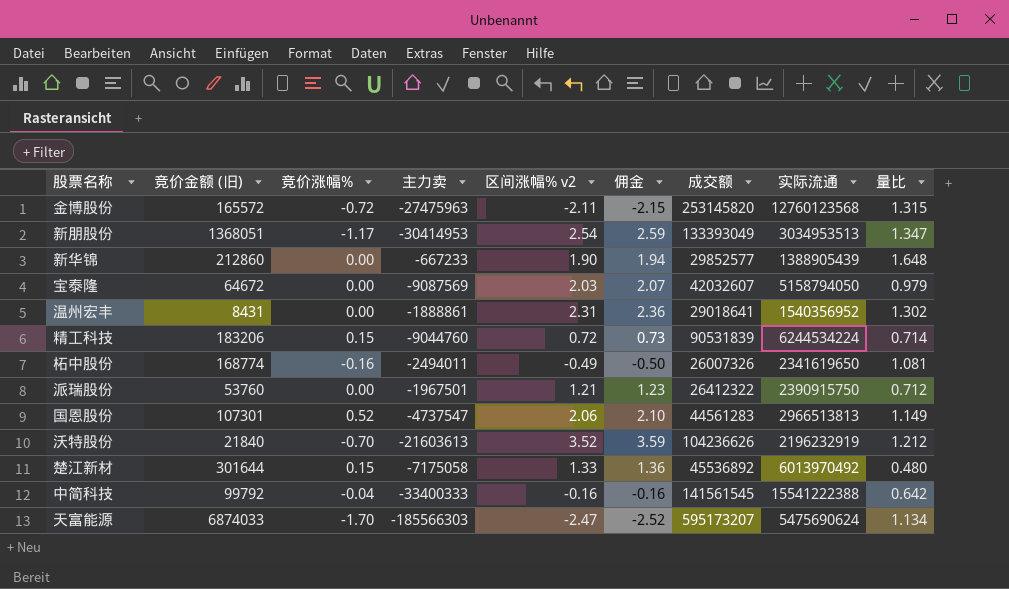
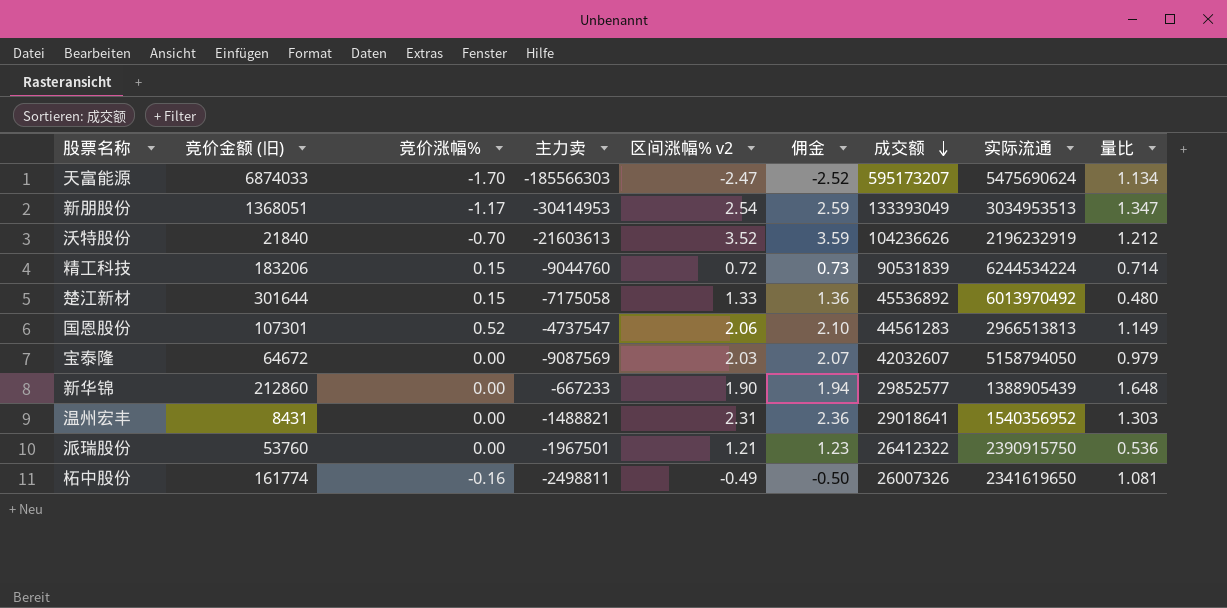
row order: none -> 成交额 descending
row 金博股份: 165572 | -0.72 | -27475963 | -2.11 | -2.15 | 253145820 | 12760123568 | 1.315 -> none
row 中简科技: 99792 | -0.04 | -33400333 | -0.16 | -0.16 | 141561545 | 15541222388 | 0.642 -> none
温州宏丰 | 主力卖: -1888861 -> -1488821
温州宏丰 | 量比: 1.302 -> 1.303
派瑞股份 | 量比: 0.712 -> 0.536
柘中股份 | 竞价金额 (旧): 168774 -> 161774
柘中股份 | 主力卖: -2494011 -> -2498811

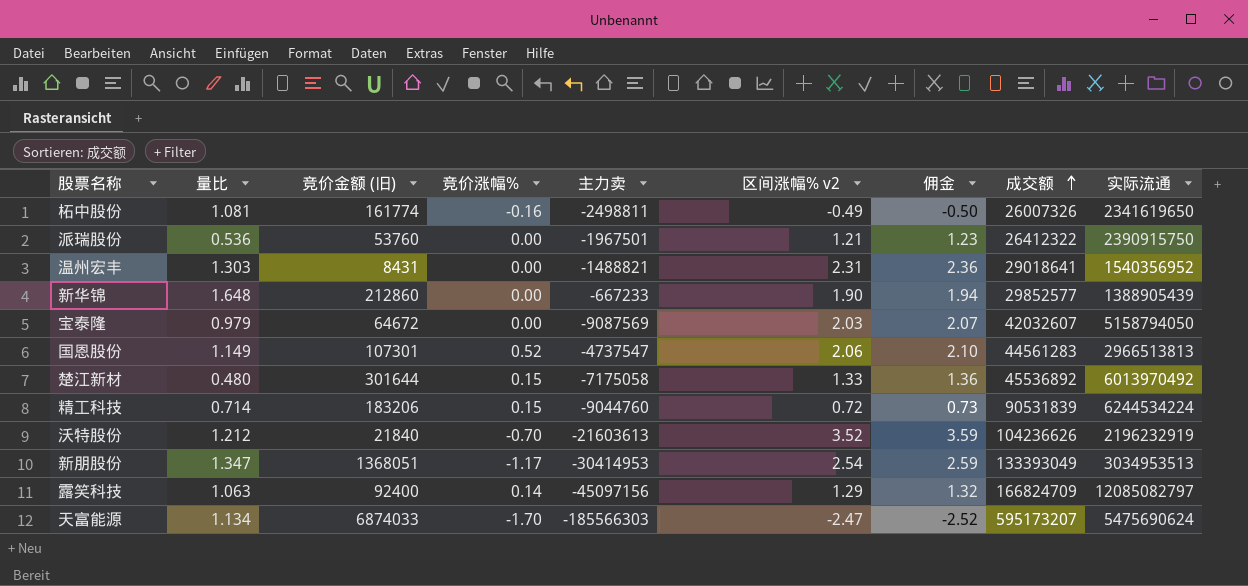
row order: 成交额 descending -> 成交额 ascending
column 量比 | position: 9 -> 2
row 露笑科技: none -> 1.063 | 92400 | 0.14 | -45097156 | 1.29 | 1.32 | 166824709 | 12085082797

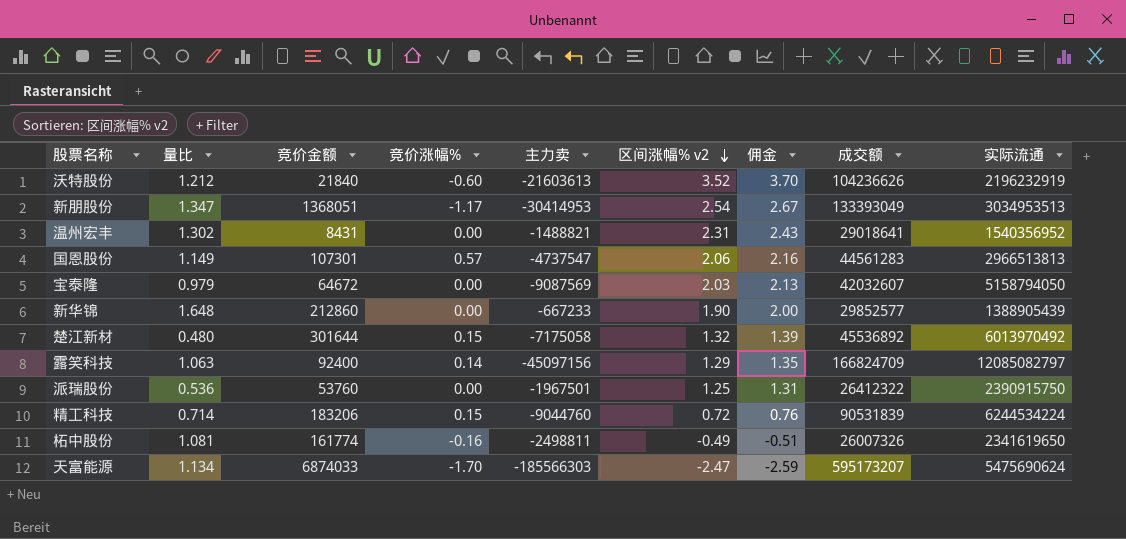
row order: 成交额 ascending -> 区间涨幅% v2 descending
column name: 竞价金额 (旧) -> 竞价金额
column 佣金 | formula: [区间涨幅% v2] * 1.02 -> [区间涨幅% v2] * 1.05
沃特股份 | 竞价涨幅%: -0.70 -> -0.60
温州宏丰 | 量比: 1.303 -> 1.302
国恩股份 | 竞价涨幅%: 0.52 -> 0.57
楚江新材 | 区间涨幅% v2: 1.33 -> 1.32
派瑞股份 | 区间涨幅% v2: 1.21 -> 1.25

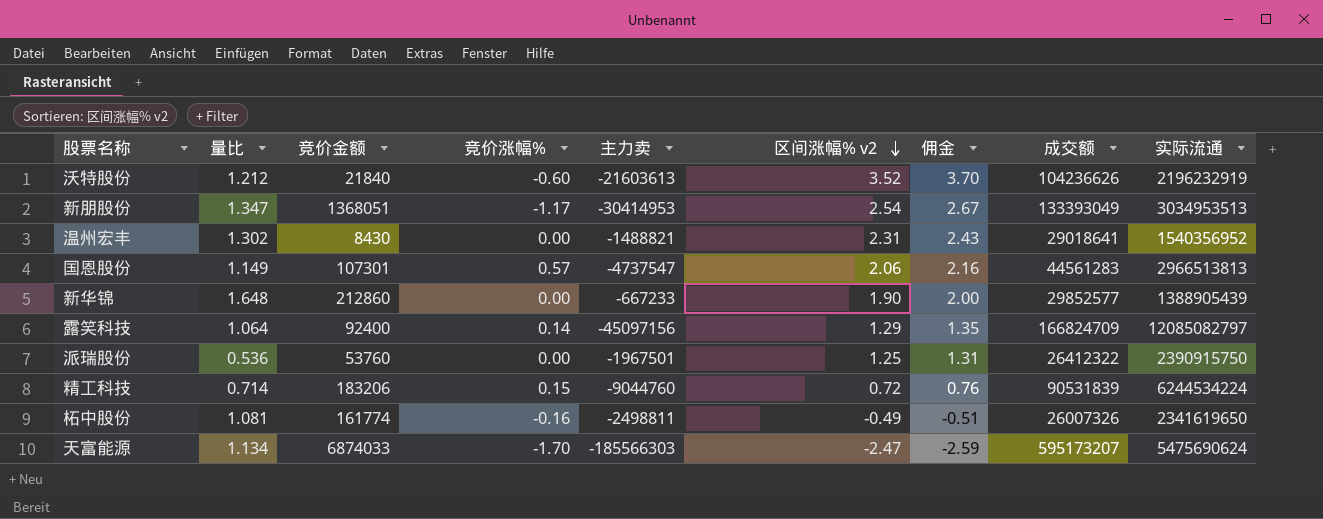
row 宝泰隆: 0.979 | 64672 | 0.00 | -9087569 | 2.03 | 2.13 | 42032607 | 5158794050 -> none
row 楚江新材: 0.480 | 301644 | 0.15 | -7175058 | 1.32 | 1.39 | 45536892 | 6013970492 -> none
温州宏丰 | 竞价金额: 8431 -> 8430
露笑科技 | 量比: 1.063 -> 1.064

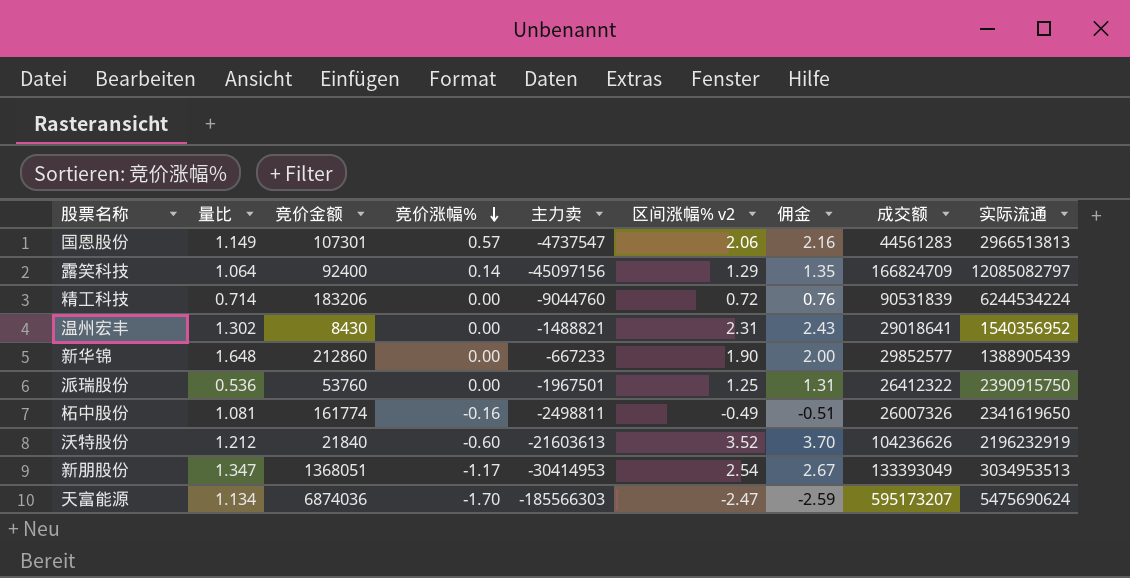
row order: 区间涨幅% v2 descending -> 竞价涨幅% descending
精工科技 | 竞价涨幅%: 0.15 -> 0.00
天富能源 | 竞价金额: 6874033 -> 6874036

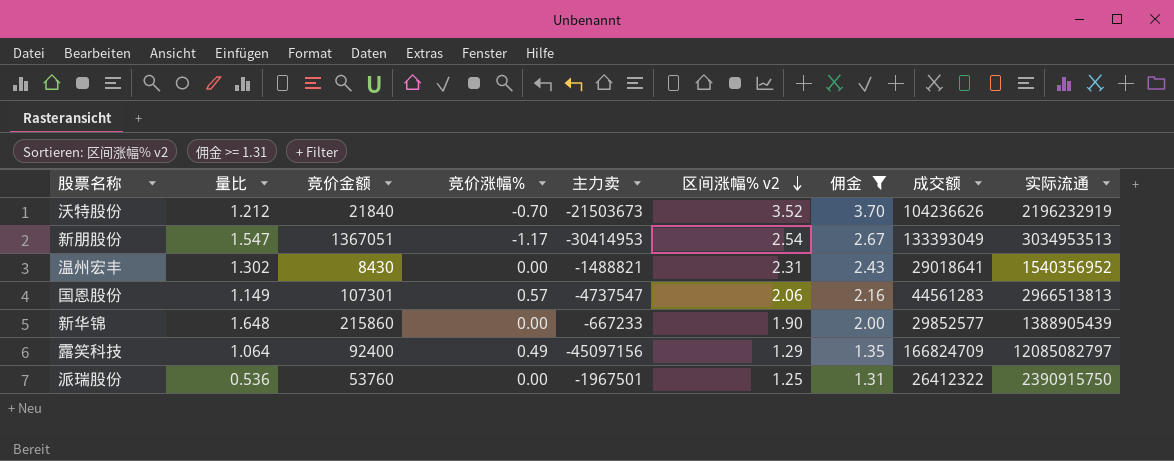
filter: none -> 佣金 >= 1.31
row order: 竞价涨幅% descending -> 区间涨幅% v2 descending
沃特股份 | 竞价涨幅%: -0.60 -> -0.70
沃特股份 | 主力卖: -21603613 -> -21503673
新朋股份 | 量比: 1.347 -> 1.547
新朋股份 | 竞价金额: 1368051 -> 1367051
新华锦 | 竞价金额: 212860 -> 215860
露笑科技 | 竞价涨幅%: 0.14 -> 0.49

